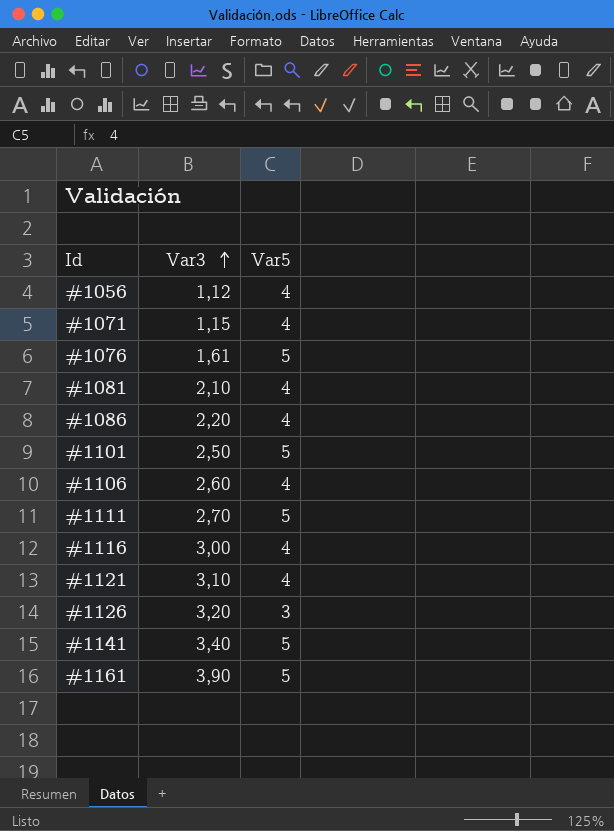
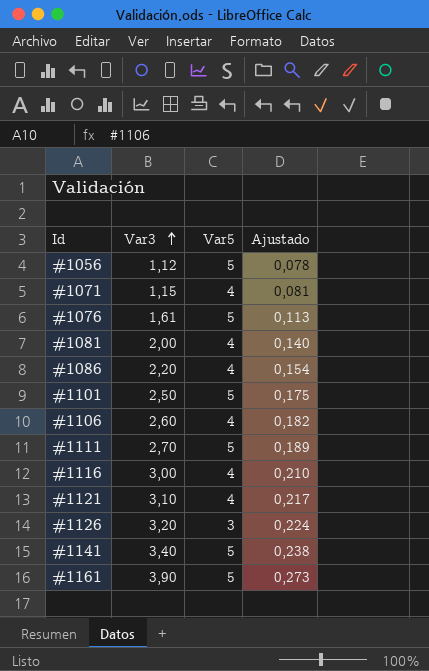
column Ajustado | formula: none -> [Var3] * 0,07
#1056 | Var5: 4 -> 5
#1081 | Var3: 2,10 -> 2,00

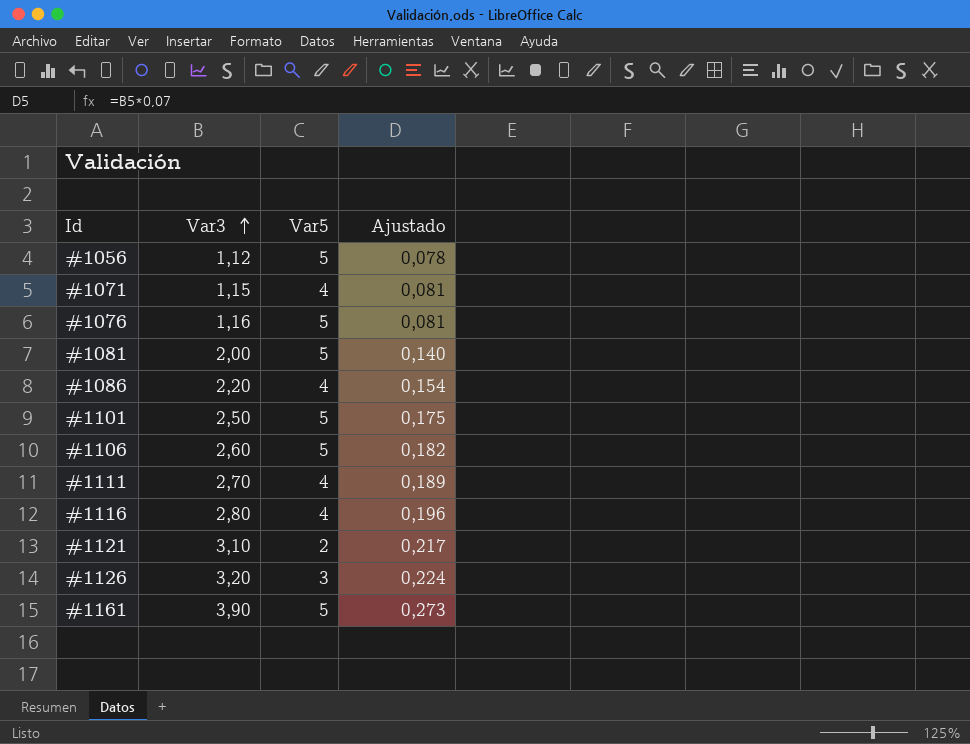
row #1141: 3,40 | 5 | 0,238 -> none
#1076 | Var3: 1,61 -> 1,16
#1076 | Ajustado: 0,113 -> 0,081
#1081 | Var5: 4 -> 5
#1106 | Var5: 4 -> 5
#1111 | Var5: 5 -> 4
#1116 | Var3: 3,00 -> 2,80
#1116 | Ajustado: 0,210 -> 0,196
#1121 | Var5: 4 -> 2

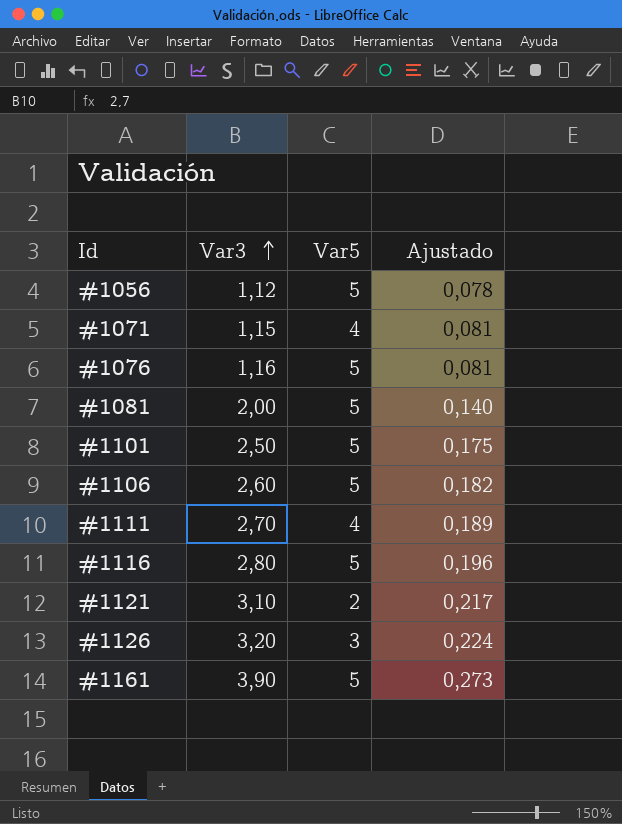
row #1086: 2,20 | 4 | 0,154 -> none
#1116 | Var5: 4 -> 5

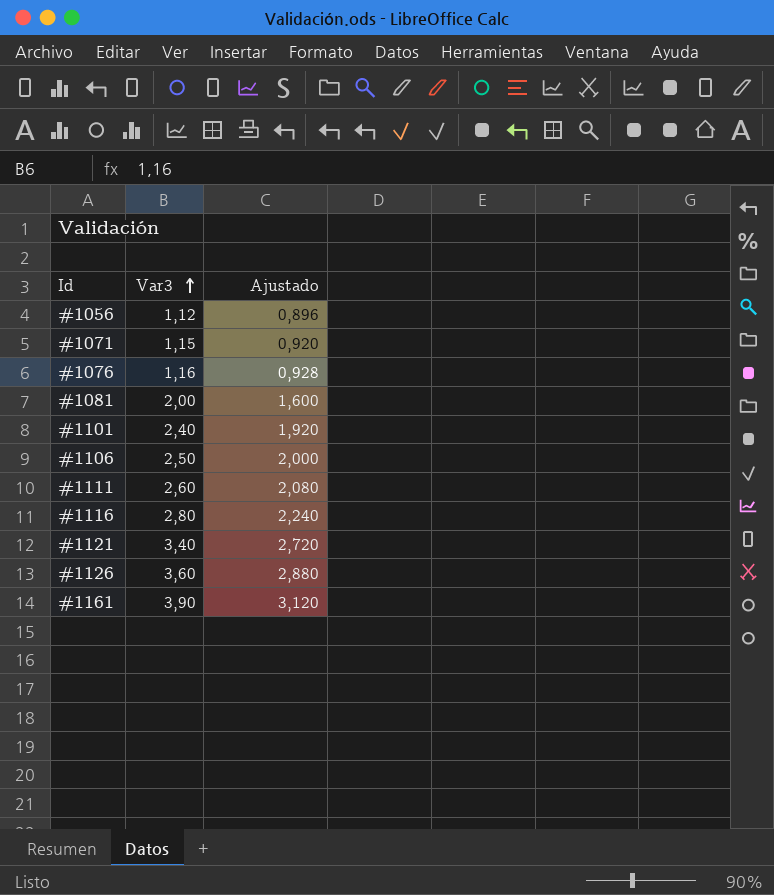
column Var5 | position: 3 -> none
column Ajustado | formula: [Var3] * 0,07 -> [Var3] * 0,8
#1101 | Var3: 2,50 -> 2,40
#1106 | Var3: 2,60 -> 2,50
#1111 | Var3: 2,70 -> 2,60
#1121 | Var3: 3,10 -> 3,40
#1126 | Var3: 3,20 -> 3,60

